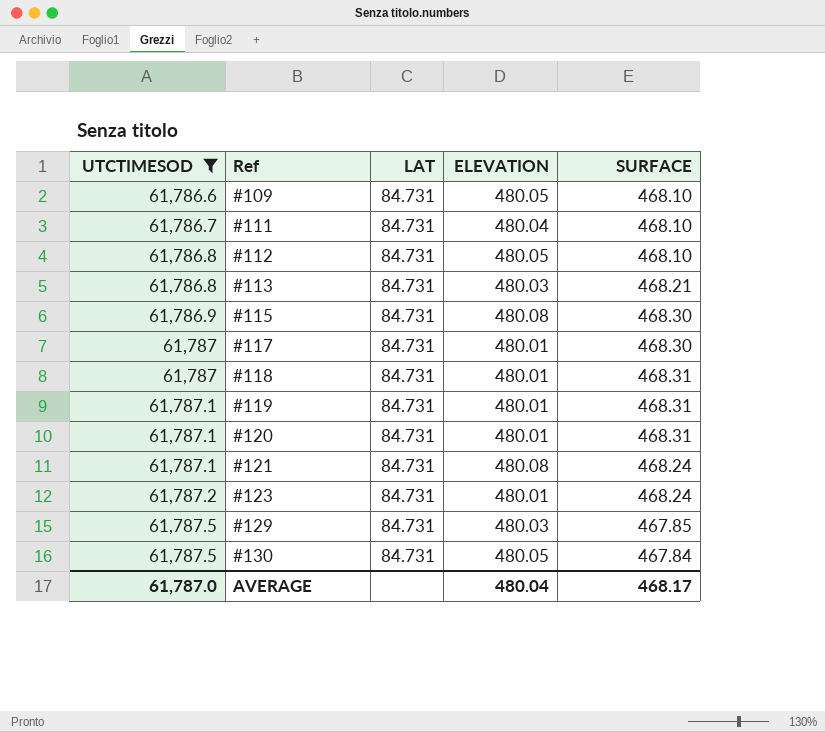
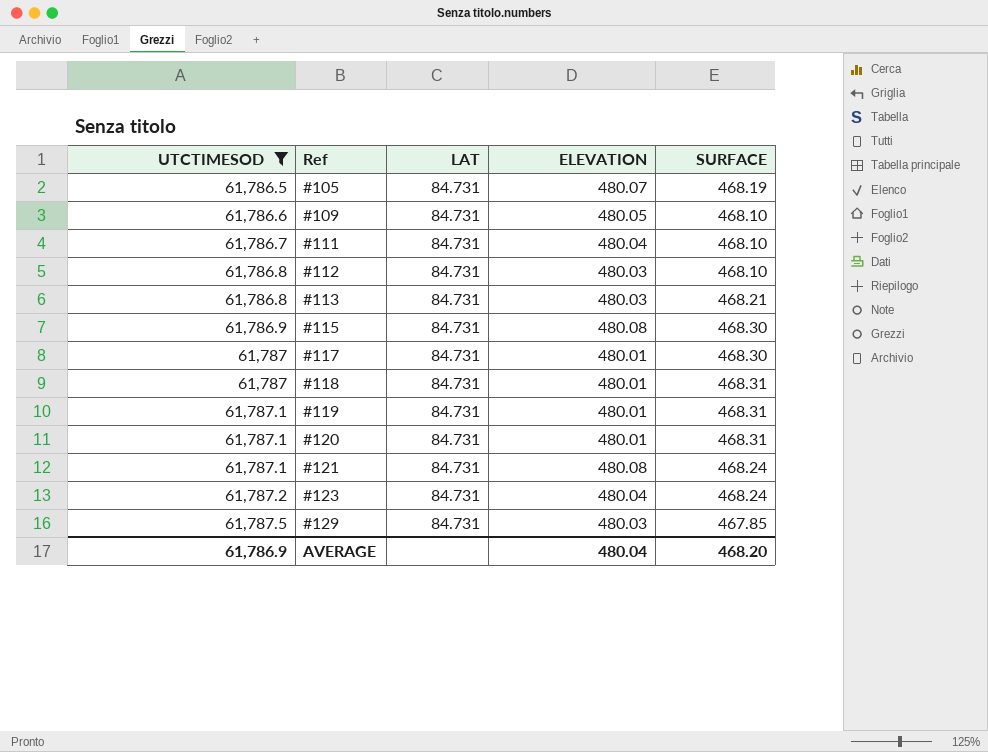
row #130: 61,787.5 | 84.731 | 480.05 | 467.84 -> none
row #105: none -> 61,786.5 | 84.731 | 480.07 | 468.19
#112 | ELEVATION: 480.05 -> 480.03
#123 | ELEVATION: 480.01 -> 480.04
AVERAGE | UTCTIMESOD: 61,787.0 -> 61,786.9
AVERAGE | SURFACE: 468.17 -> 468.20

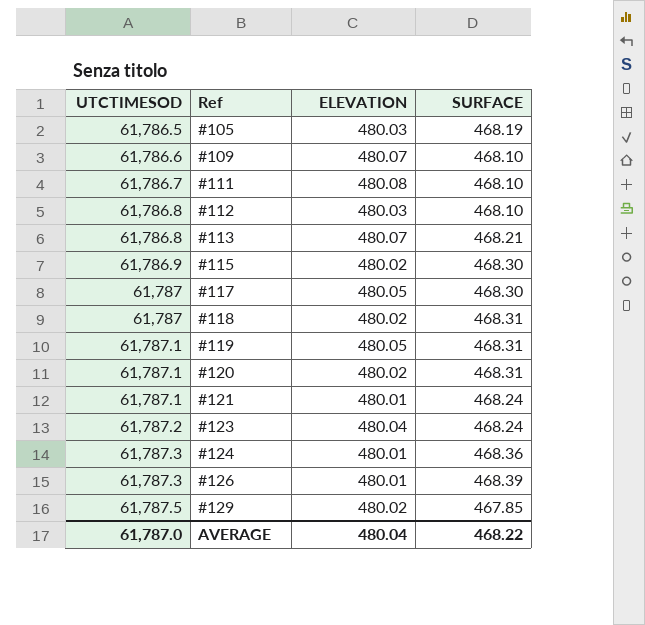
filter: UTCTIMESOD != 61,787.3 -> none
column LAT | position: 3 -> none
#105 | ELEVATION: 480.07 -> 480.03
#109 | ELEVATION: 480.05 -> 480.07
#111 | ELEVATION: 480.04 -> 480.08
#113 | ELEVATION: 480.03 -> 480.07
#115 | ELEVATION: 480.08 -> 480.02
#117 | ELEVATION: 480.01 -> 480.05
#118 | ELEVATION: 480.01 -> 480.02
#119 | ELEVATION: 480.01 -> 480.05
#120 | ELEVATION: 480.01 -> 480.02
#121 | ELEVATION: 480.08 -> 480.01
#129 | ELEVATION: 480.03 -> 480.02
AVERAGE | UTCTIMESOD: 61,786.9 -> 61,787.0
AVERAGE | SURFACE: 468.20 -> 468.22

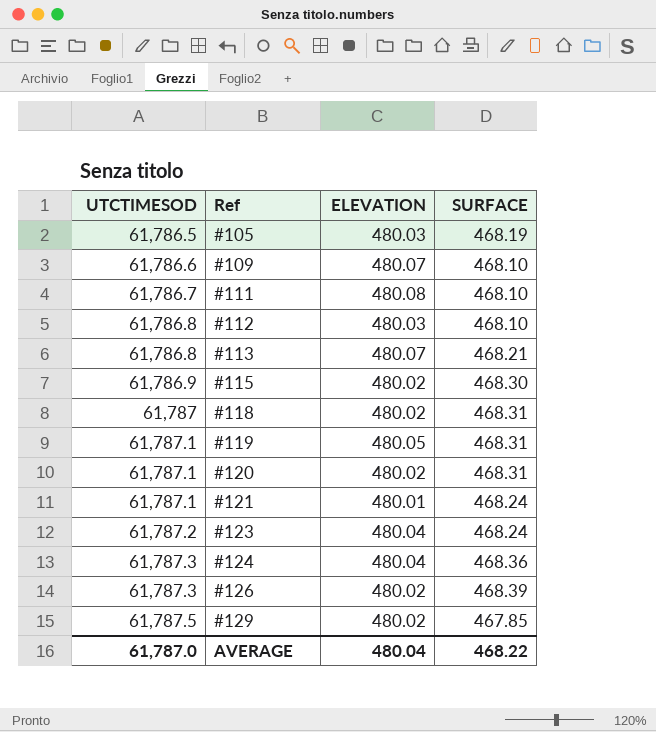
row #117: 61,787 | 480.05 | 468.30 -> none
#124 | ELEVATION: 480.01 -> 480.04
#126 | ELEVATION: 480.01 -> 480.02

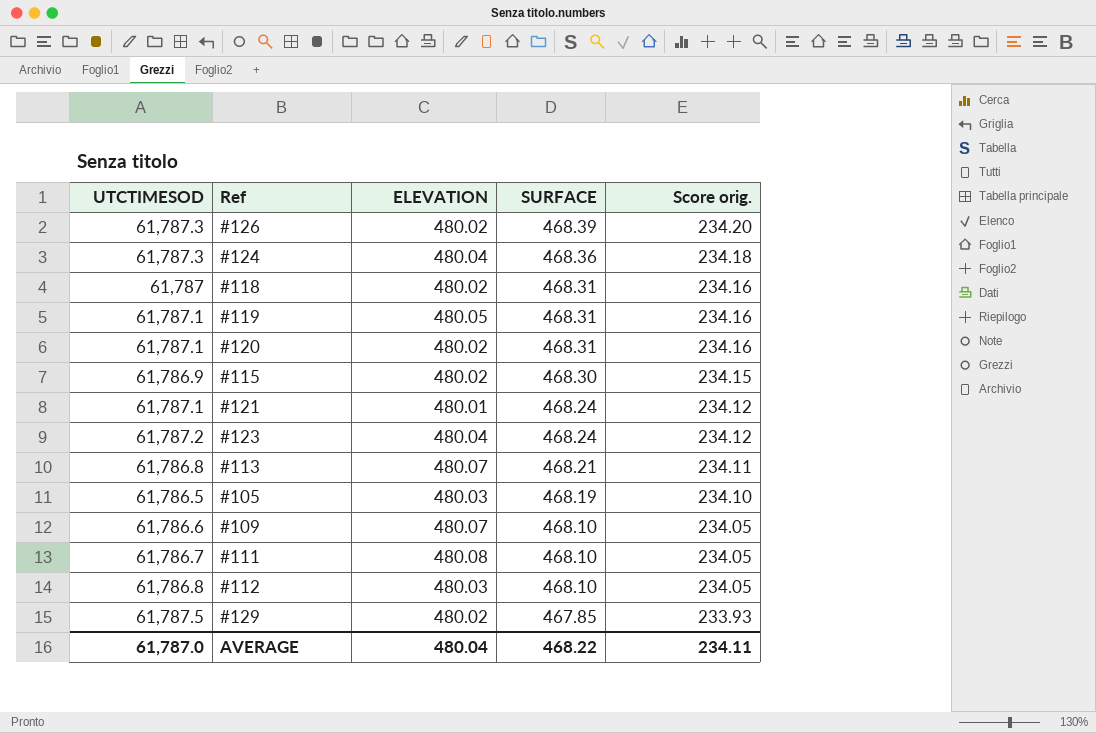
row order: UTCTIMESOD ascending -> SURFACE descending
column Score orig. | formula: none -> [SURFACE] * 0.5

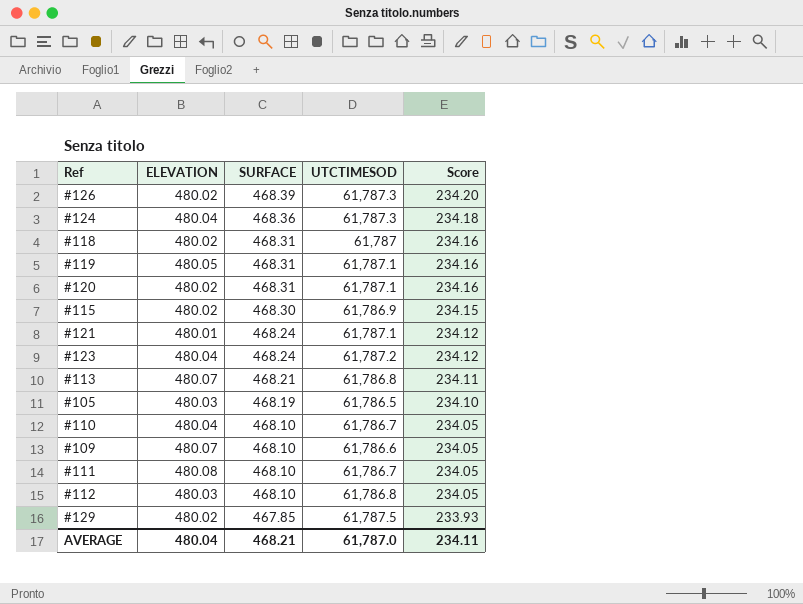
column UTCTIMESOD | position: 1 -> 4
column name: Score orig. -> Score
row #110: none -> 480.04 | 468.10 | 61,786.7 | 234.05
AVERAGE | SURFACE: 468.22 -> 468.21

